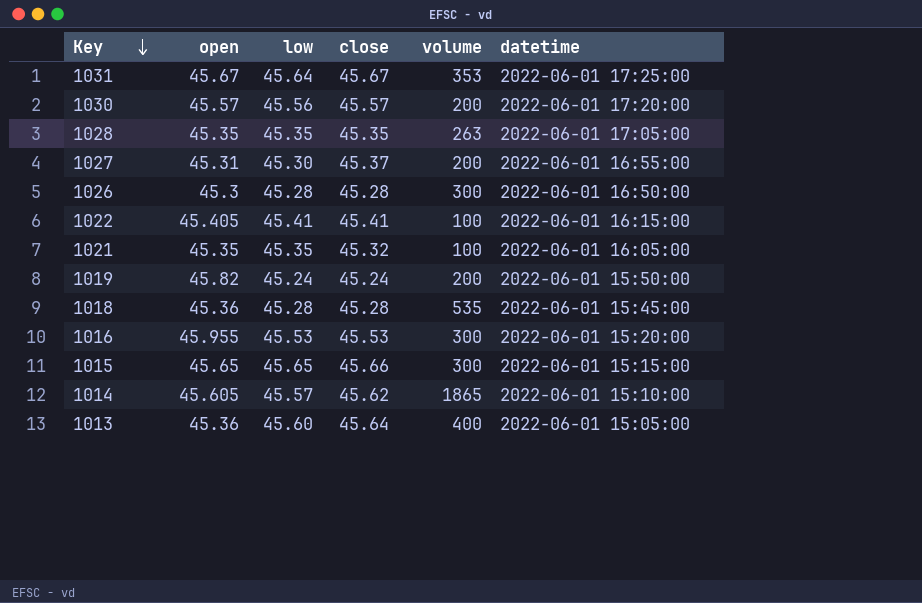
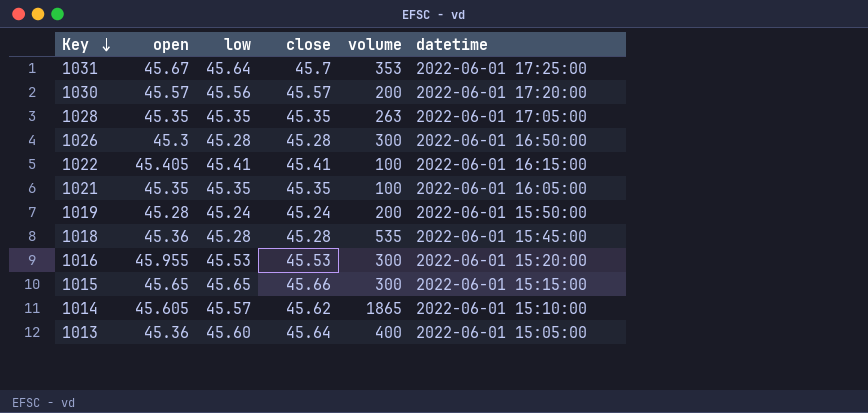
row 1027: 45.31 | 45.30 | 45.37 | 200 | 2022-06-01 16:55:00 -> none
1031 | close: 45.67 -> 45.7
1021 | close: 45.32 -> 45.35
1019 | open: 45.82 -> 45.28

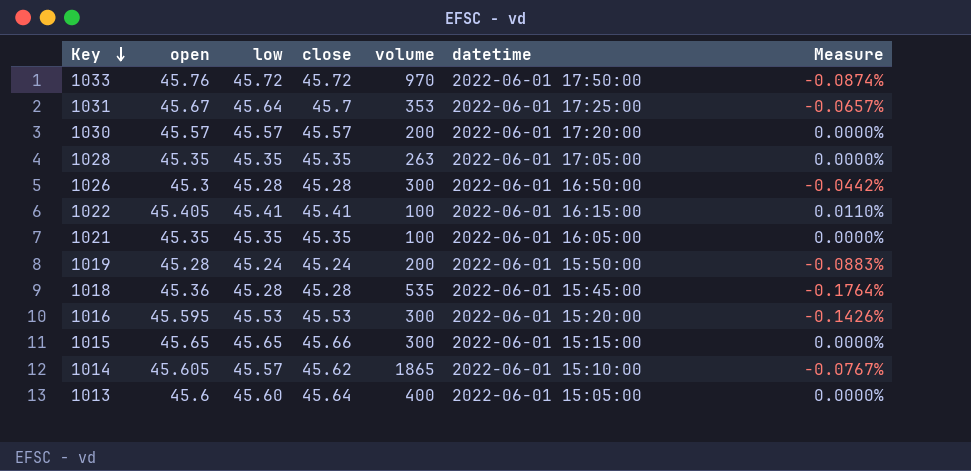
column Measure | formula: none -> ([low] - [open]) / [open]
row 1033: none -> 45.76 | 45.72 | 45.72 | 970 | 2022-06-01 17:50:00 | -0.0874%
1030 | low: 45.56 -> 45.57
1016 | open: 45.955 -> 45.595
1013 | open: 45.36 -> 45.6

